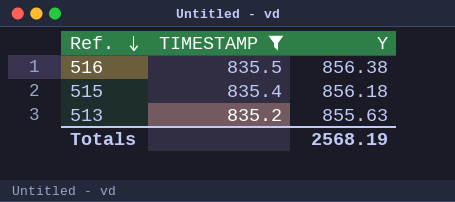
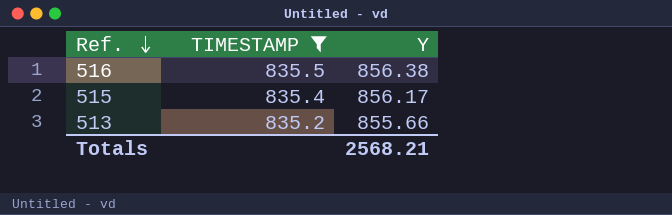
515 | Y: 856.18 -> 856.17
513 | Y: 855.63 -> 855.66
Totals | Y: 2568.19 -> 2568.21

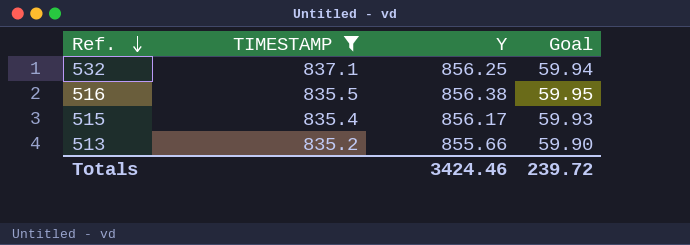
column Goal | formula: none -> [Y] * 0.07
row 532: none -> 837.1 | 856.25 | 59.94
Totals | Y: 2568.21 -> 3424.46

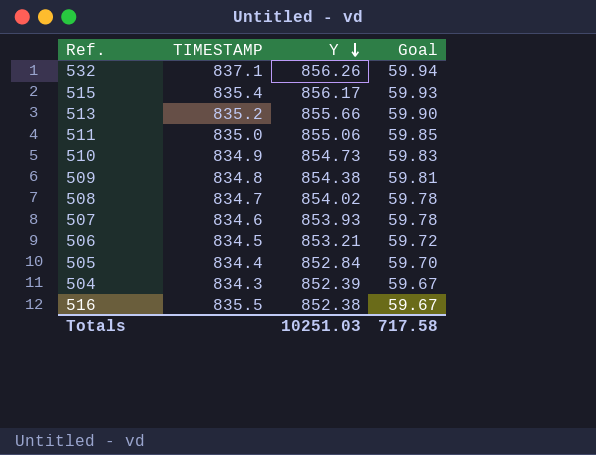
filter: TIMESTAMP >= 835.2 -> none
row order: Ref. descending -> Y descending
532 | Y: 856.25 -> 856.26
516 | Y: 856.38 -> 852.38
516 | Goal: 59.95 -> 59.67
Totals | Y: 3424.46 -> 10251.03
Totals | Goal: 239.72 -> 717.58

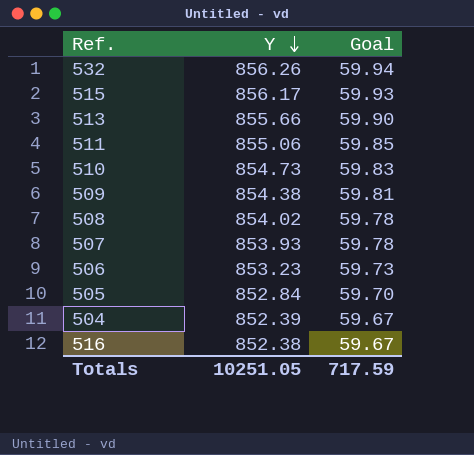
column TIMESTAMP | position: 2 -> none
506 | Y: 853.21 -> 853.23
506 | Goal: 59.72 -> 59.73
Totals | Y: 10251.03 -> 10251.05
Totals | Goal: 717.58 -> 717.59

